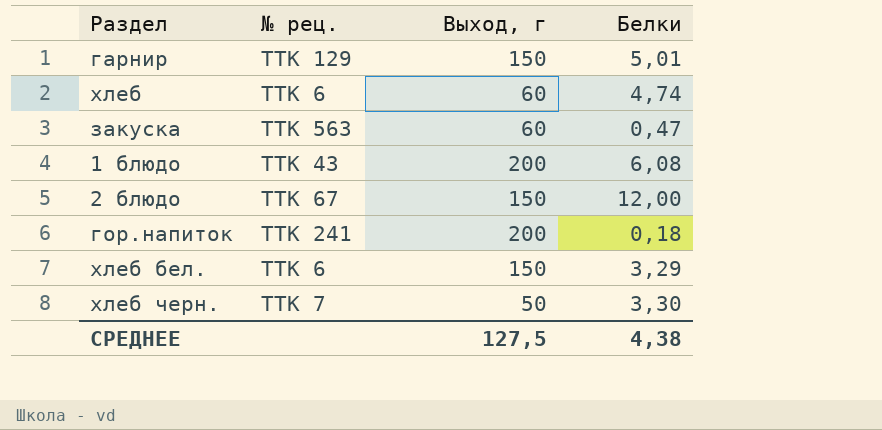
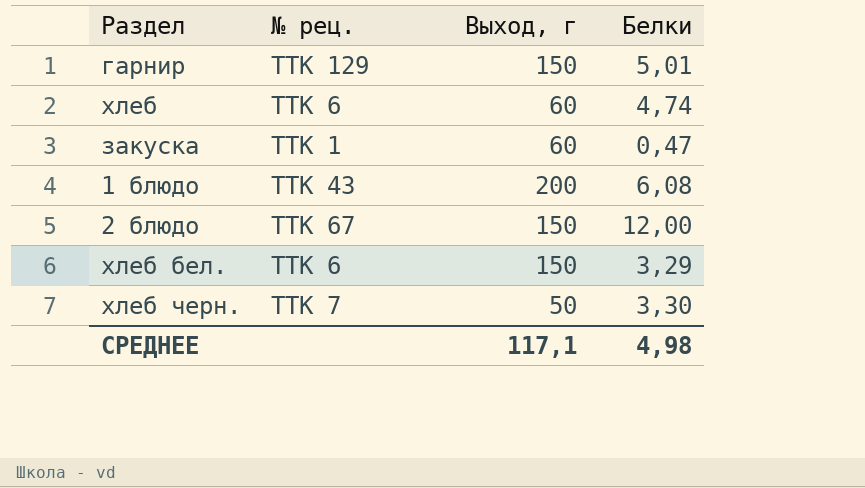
row гор.напиток: ТТК 241 | 200 | 0,18 -> none
закуска | № рец.: ТТК 563 -> ТТК 1
СРЕДНЕЕ | Выход, г: 127,5 -> 117,1
СРЕДНЕЕ | Белки: 4,38 -> 4,98

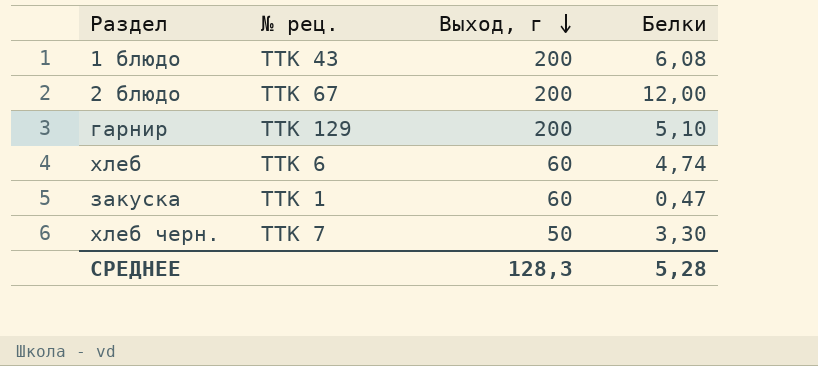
row order: none -> Выход, г descending
row хлеб бел.: ТТК 6 | 150 | 3,29 -> none
2 блюдо | Выход, г: 150 -> 200
гарнир | Выход, г: 150 -> 200
гарнир | Белки: 5,01 -> 5,10
СРЕДНЕЕ | Выход, г: 117,1 -> 128,3
СРЕДНЕЕ | Белки: 4,98 -> 5,28

